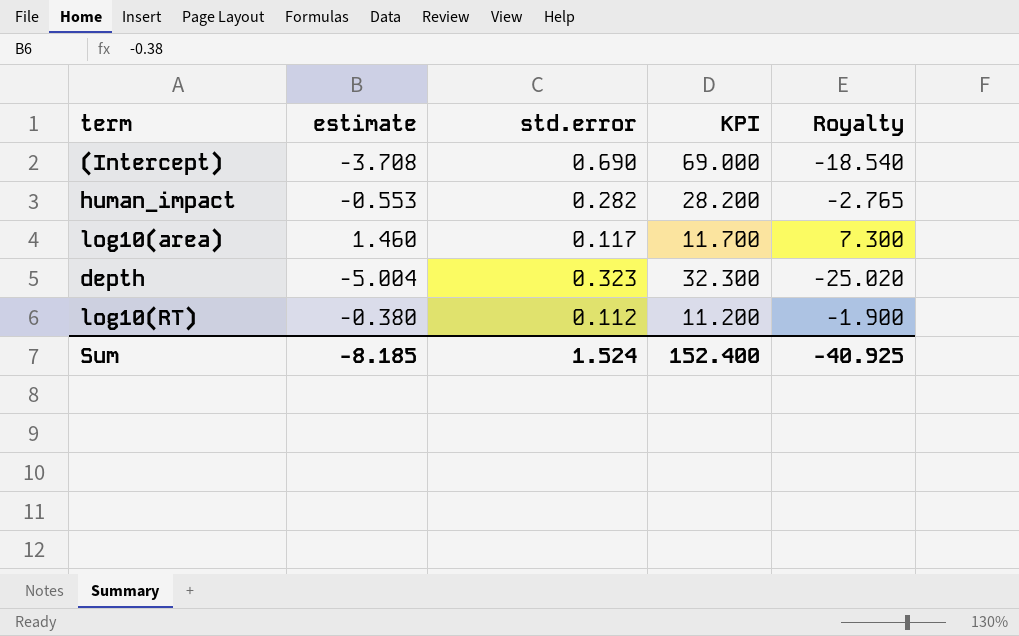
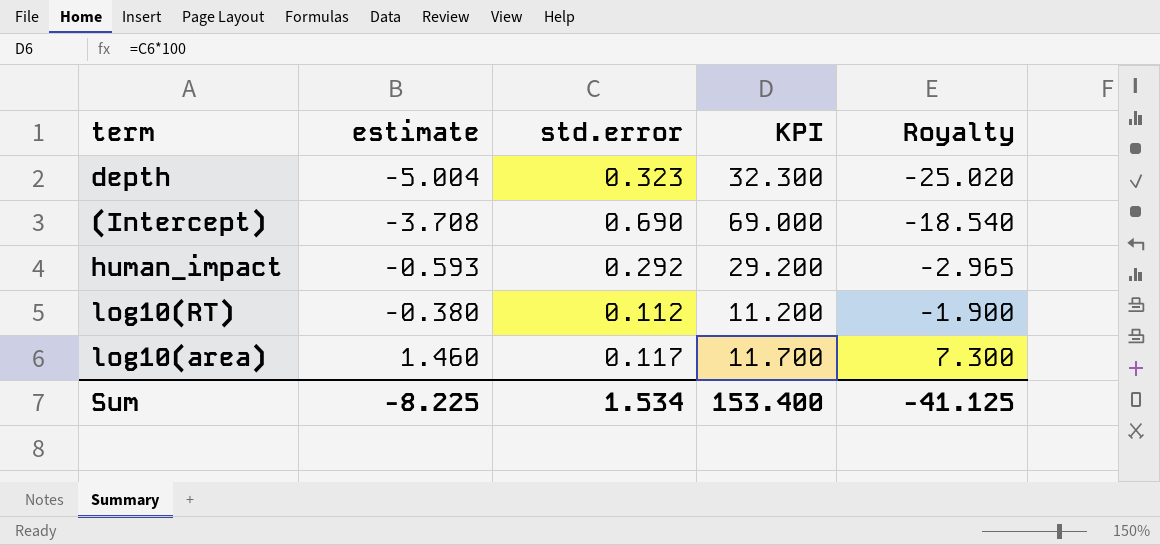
row order: none -> estimate ascending
human_impact | estimate: -0.553 -> -0.593
human_impact | std.error: 0.282 -> 0.292
human_impact | KPI: 28.200 -> 29.200
human_impact | Royalty: -2.765 -> -2.965
Sum | estimate: -8.185 -> -8.225
Sum | std.error: 1.524 -> 1.534
Sum | KPI: 152.400 -> 153.400
Sum | Royalty: -40.925 -> -41.125

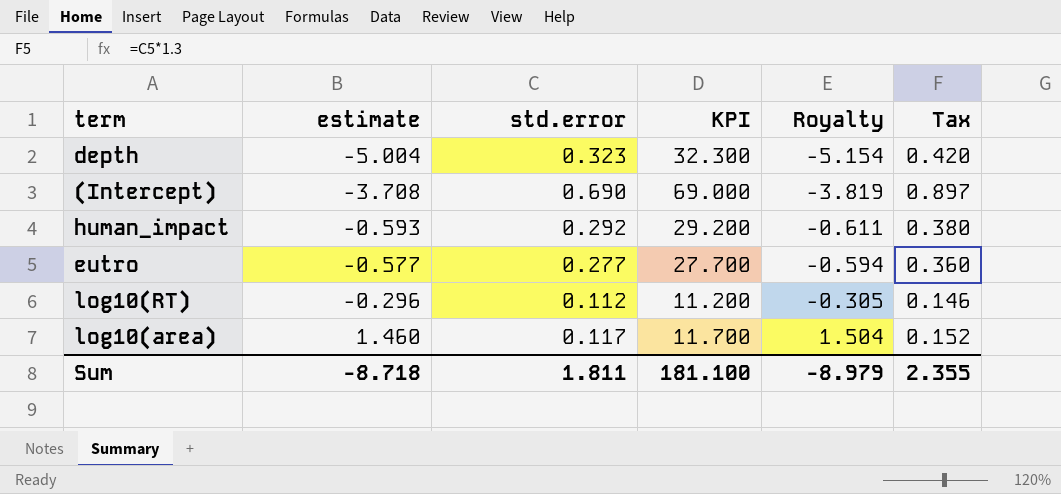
column Royalty | formula: [estimate] * 5 -> [estimate] * 1.03
column Tax | formula: none -> [std.error] * 1.3
row eutro: none -> -0.577 | 0.277 | 27.700 | -0.594 | 0.360
log10(RT) | estimate: -0.380 -> -0.296
Sum | estimate: -8.225 -> -8.718
Sum | std.error: 1.534 -> 1.811
Sum | KPI: 153.400 -> 181.100
Sum | Royalty: -41.125 -> -8.979

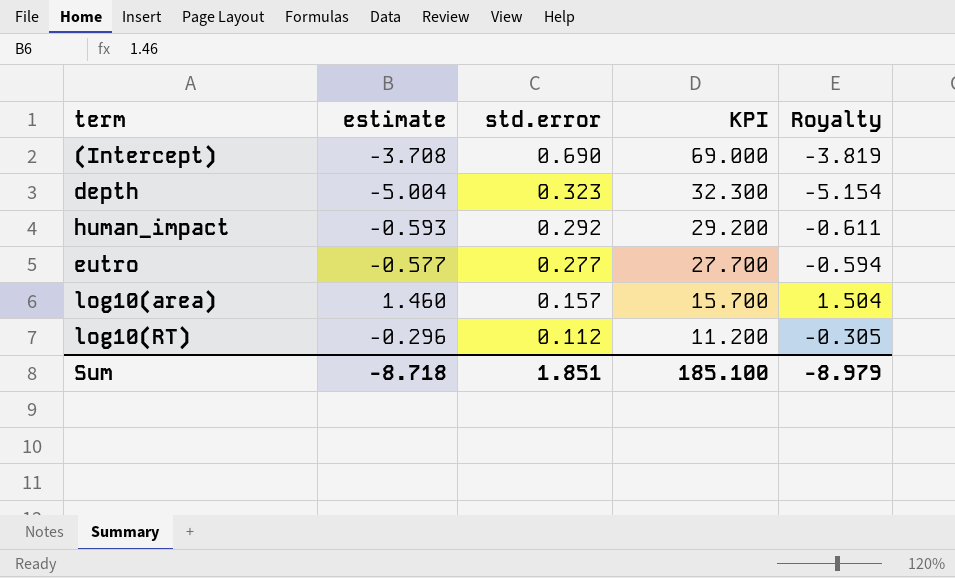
row order: estimate ascending -> std.error descending
column Tax | formula: [std.error] * 1.3 -> none
log10(area) | std.error: 0.117 -> 0.157
log10(area) | KPI: 11.700 -> 15.700
Sum | std.error: 1.811 -> 1.851
Sum | KPI: 181.100 -> 185.100

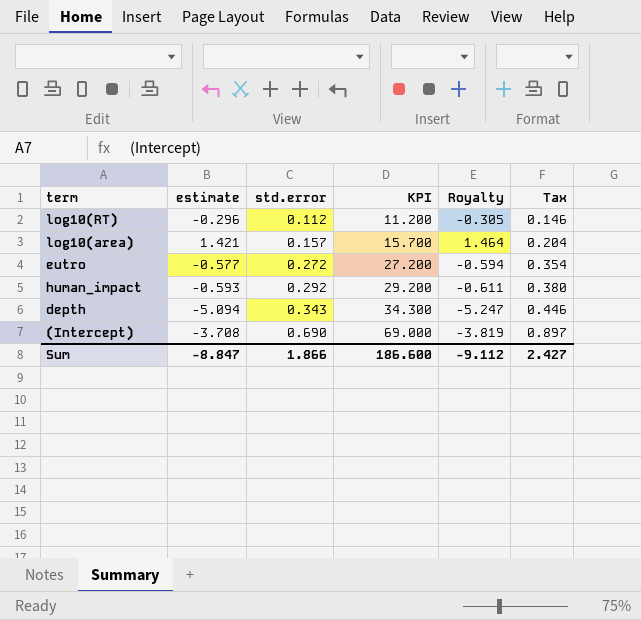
row order: std.error descending -> std.error ascending
column Tax | formula: none -> [std.error] * 1.3
log10(area) | estimate: 1.460 -> 1.421
log10(area) | Royalty: 1.504 -> 1.464
eutro | std.error: 0.277 -> 0.272
eutro | KPI: 27.700 -> 27.200
depth | estimate: -5.004 -> -5.094
depth | std.error: 0.323 -> 0.343
depth | KPI: 32.300 -> 34.300
depth | Royalty: -5.154 -> -5.247
Sum | estimate: -8.718 -> -8.847
Sum | std.error: 1.851 -> 1.866
Sum | KPI: 185.100 -> 186.600
Sum | Royalty: -8.979 -> -9.112

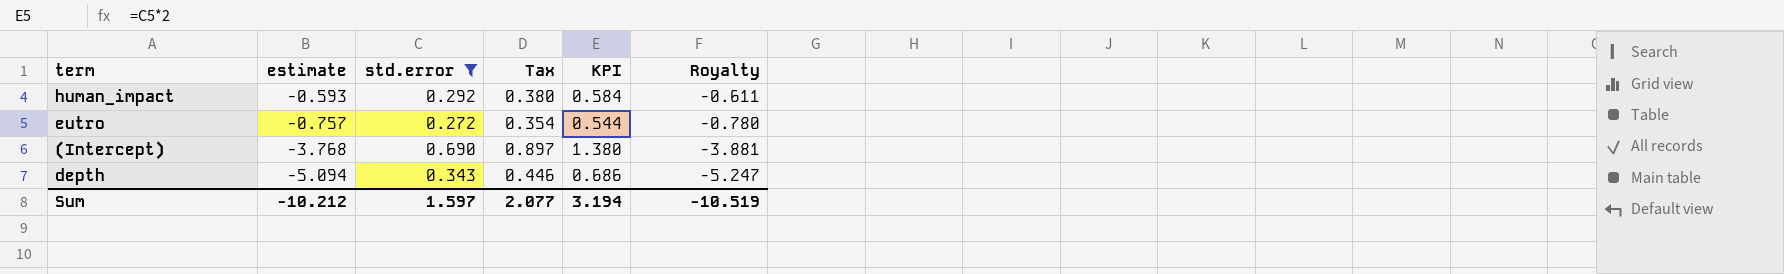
filter: none -> std.error >= 0.272
row order: std.error ascending -> estimate descending
column Tax | position: 6 -> 4
column KPI | formula: [std.error] * 100 -> [std.error] * 2
eutro | estimate: -0.577 -> -0.757
eutro | Royalty: -0.594 -> -0.780
(Intercept) | estimate: -3.708 -> -3.768
(Intercept) | Royalty: -3.819 -> -3.881
Sum | estimate: -8.847 -> -10.212
Sum | std.error: 1.866 -> 1.597
Sum | Tax: 2.427 -> 2.077
Sum | KPI: 186.600 -> 3.194
Sum | Royalty: -9.112 -> -10.519

